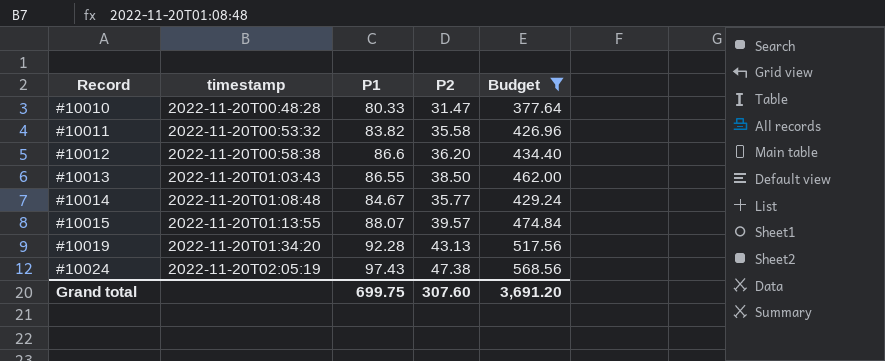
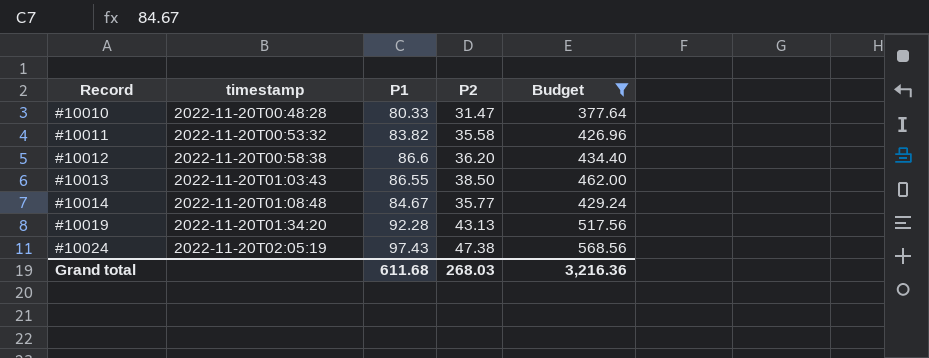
row #10015: 2022-11-20T01:13:55 | 88.07 | 39.57 | 474.84 -> none
Grand total | P1: 699.75 -> 611.68
Grand total | P2: 307.60 -> 268.03
Grand total | Budget: 3,691.20 -> 3,216.36

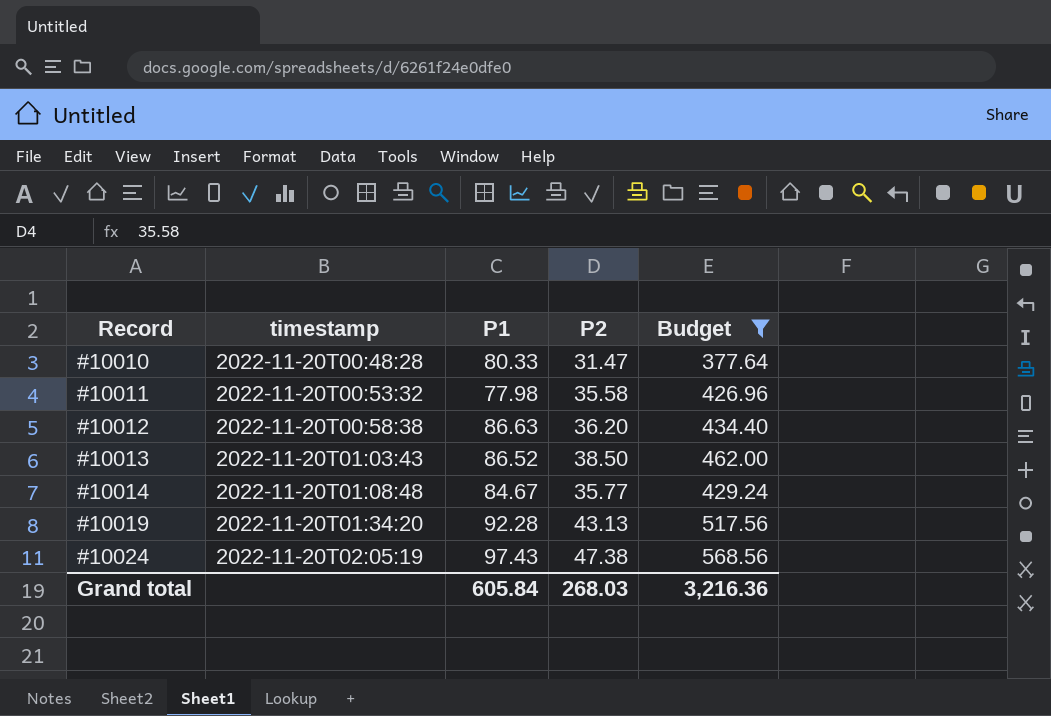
#10011 | P1: 83.82 -> 77.98
#10012 | P1: 86.6 -> 86.63
#10013 | P1: 86.55 -> 86.52
Grand total | P1: 611.68 -> 605.84

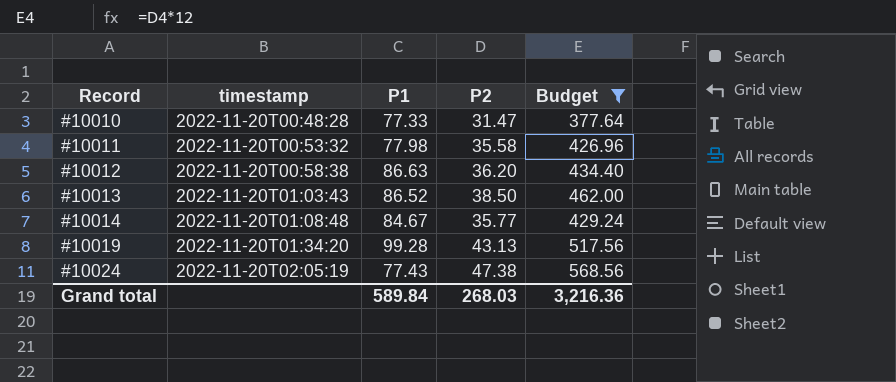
#10010 | P1: 80.33 -> 77.33
#10019 | P1: 92.28 -> 99.28
#10024 | P1: 97.43 -> 77.43
Grand total | P1: 605.84 -> 589.84

